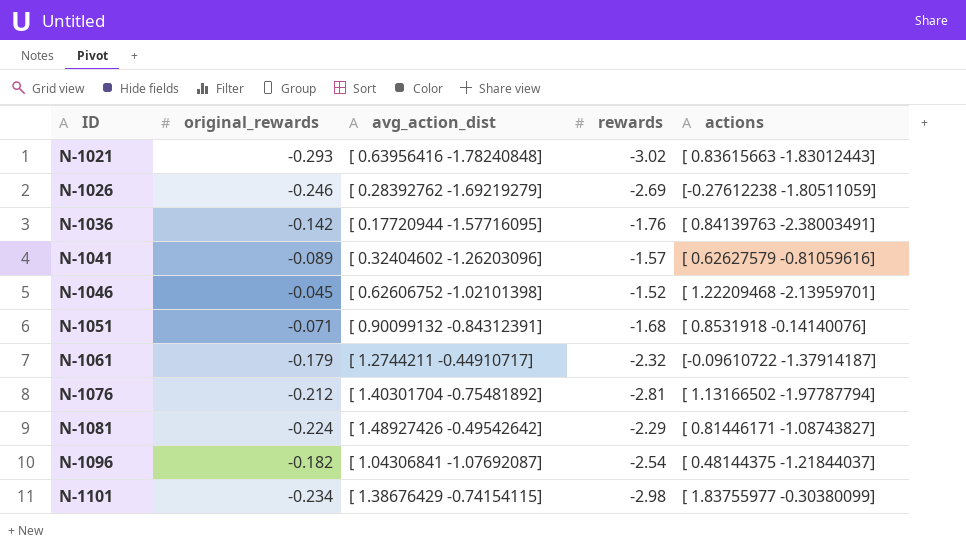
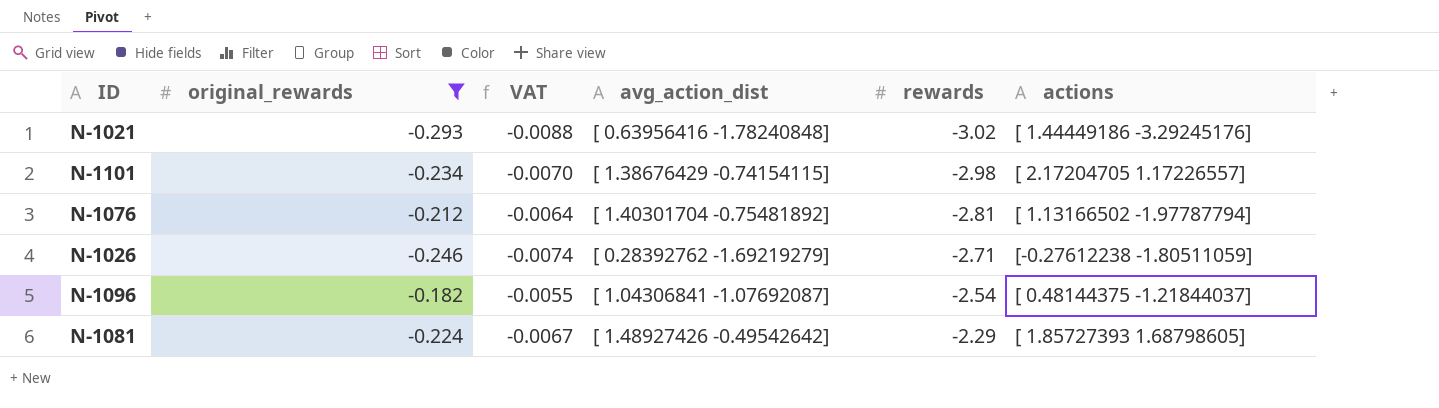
filter: none -> original_rewards <= -0.182
row order: ID ascending -> rewards ascending
column VAT | formula: none -> [original_rewards] * 0.03
N-1021 | actions: [ 0.83615663 -1.83012443] -> [ 1.44449186 -3.29245176]
N-1101 | actions: [ 1.83755977 -0.30380099] -> [ 2.17204705 1.17226557]
N-1026 | rewards: -2.69 -> -2.71
N-1081 | actions: [ 0.81446171 -1.08743827] -> [ 1.85727393 1.68798605]

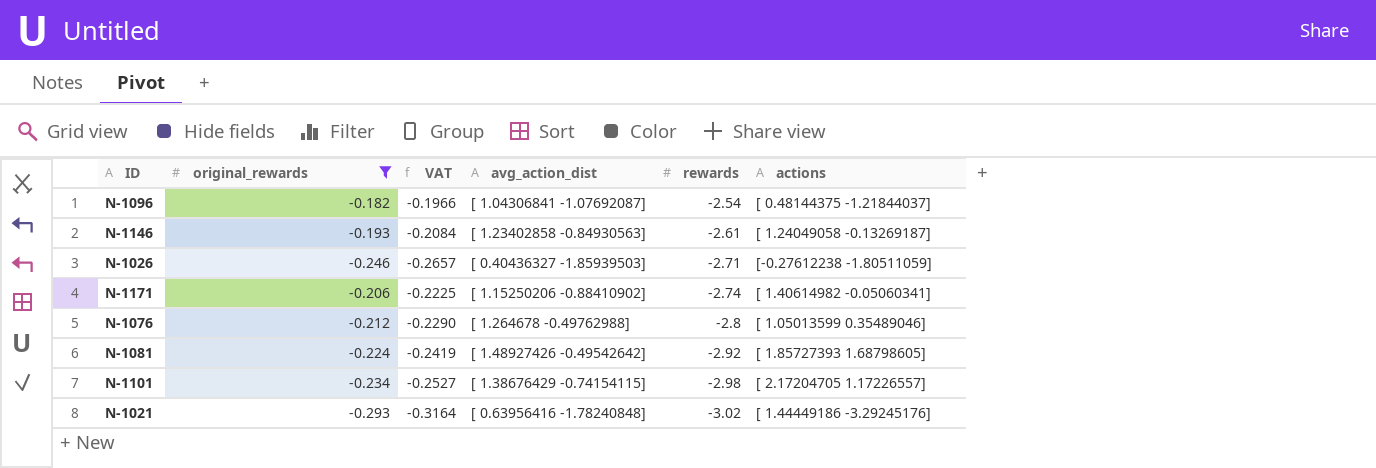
row order: rewards ascending -> rewards descending
column VAT | formula: [original_rewards] * 0.03 -> [original_rewards] * 1.08
row N-1146: none -> -0.193 | -0.2084 | [ 1.23402858 -0.84930563] | -2.61 | [ 1.24049058 -0.13269187]
N-1026 | avg_action_dist: [ 0.28392762 -1.69219279] -> [ 0.40436327 -1.85939503]
row N-1171: none -> -0.206 | -0.2225 | [ 1.15250206 -0.88410902] | -2.74 | [ 1.40614982 -0.05060341]
N-1076 | avg_action_dist: [ 1.40301704 -0.75481892] -> [ 1.264678 -0.49762988]
N-1076 | rewards: -2.81 -> -2.8
N-1076 | actions: [ 1.13166502 -1.97787794] -> [ 1.05013599 0.35489046]
N-1081 | rewards: -2.29 -> -2.92

